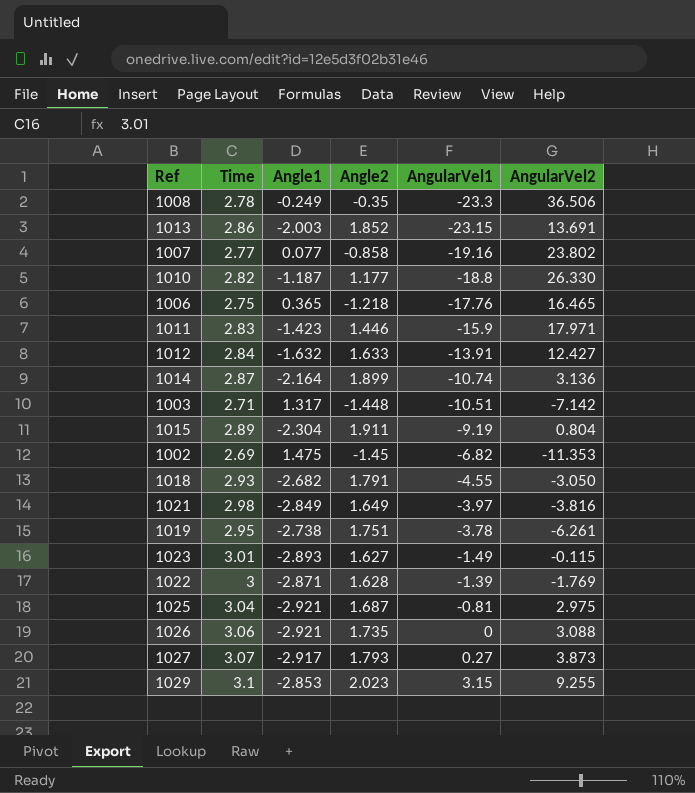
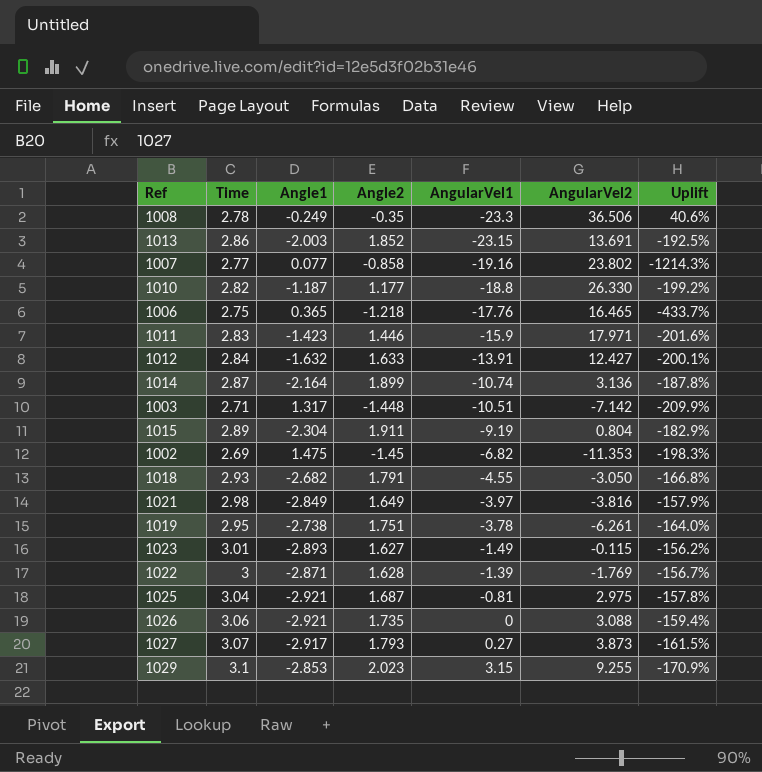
column Uplift | formula: none -> ([Angle2] - [Angle1]) / [Angle1]

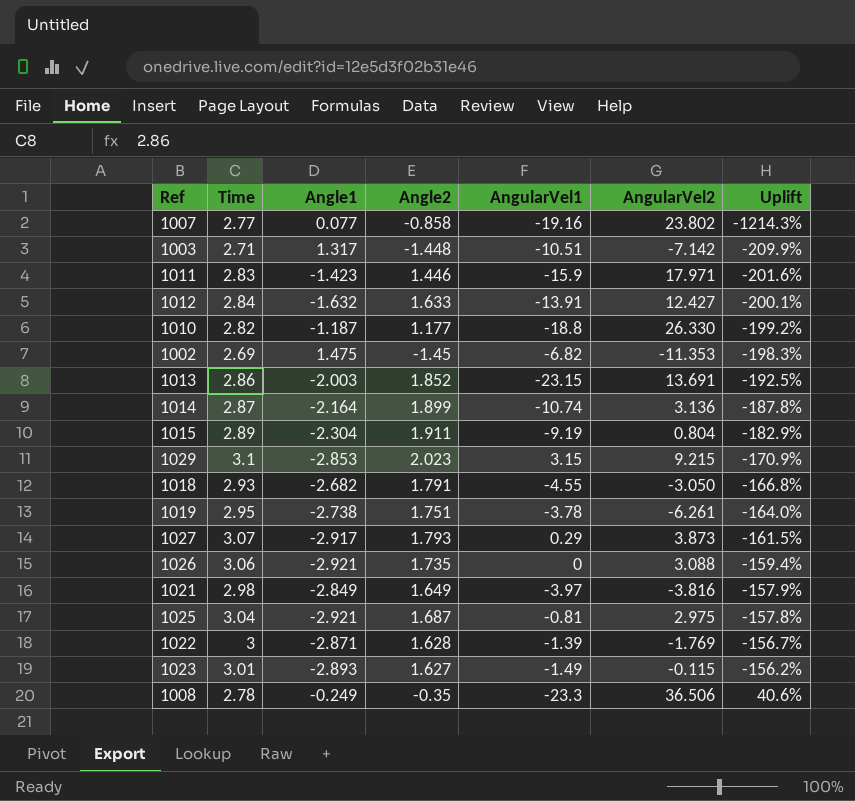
row order: AngularVel1 ascending -> Uplift ascending
row 1006: 2.75 | 0.365 | -1.218 | -17.76 | 16.465 | -433.7% -> none
1029 | AngularVel2: 9.255 -> 9.215
1027 | AngularVel1: 0.27 -> 0.29

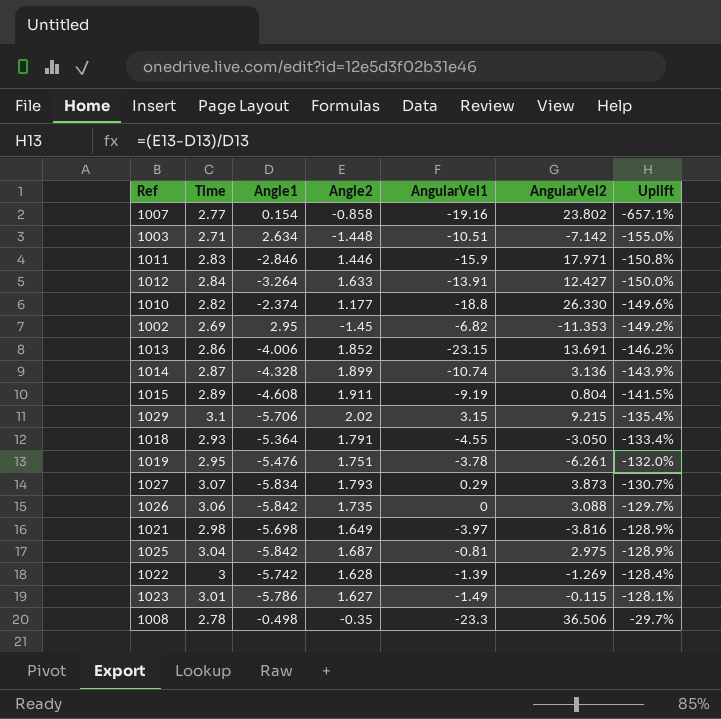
1007 | Angle1: 0.077 -> 0.154
1007 | Uplift: -1214.3% -> -657.1%
1003 | Angle1: 1.317 -> 2.634
1003 | Uplift: -209.9% -> -155.0%
1011 | Angle1: -1.423 -> -2.846
1011 | Uplift: -201.6% -> -150.8%
1012 | Angle1: -1.632 -> -3.264
1012 | Uplift: -200.1% -> -150.0%
1010 | Angle1: -1.187 -> -2.374
1010 | Uplift: -199.2% -> -149.6%
1002 | Angle1: 1.475 -> 2.95
1002 | Uplift: -198.3% -> -149.2%
1013 | Angle1: -2.003 -> -4.006
1013 | Uplift: -192.5% -> -146.2%
1014 | Angle1: -2.164 -> -4.328
1014 | Uplift: -187.8% -> -143.9%
1015 | Angle1: -2.304 -> -4.608
1015 | Uplift: -182.9% -> -141.5%
1029 | Angle1: -2.853 -> -5.706
1029 | Angle2: 2.023 -> 2.02
1029 | Uplift: -170.9% -> -135.4%
1018 | Angle1: -2.682 -> -5.364
1018 | Uplift: -166.8% -> -133.4%
1019 | Angle1: -2.738 -> -5.476
1019 | Uplift: -164.0% -> -132.0%
1027 | Angle1: -2.917 -> -5.834
1027 | Uplift: -161.5% -> -130.7%
1026 | Angle1: -2.921 -> -5.842
1026 | Uplift: -159.4% -> -129.7%
1021 | Angle1: -2.849 -> -5.698
1021 | Uplift: -157.9% -> -128.9%
1025 | Angle1: -2.921 -> -5.842
1025 | Uplift: -157.8% -> -128.9%
1022 | Angle1: -2.871 -> -5.742
1022 | AngularVel2: -1.769 -> -1.269
1022 | Uplift: -156.7% -> -128.4%
1023 | Angle1: -2.893 -> -5.786
1023 | Uplift: -156.2% -> -128.1%
1008 | Angle1: -0.249 -> -0.498
1008 | Uplift: 40.6% -> -29.7%

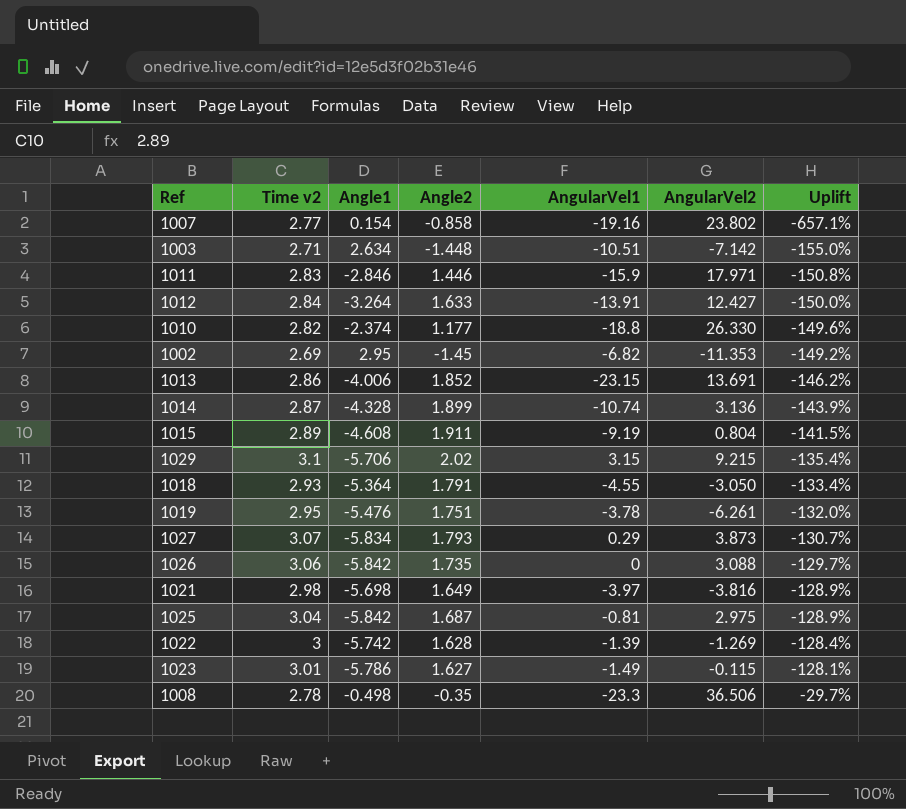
column name: Time -> Time v2

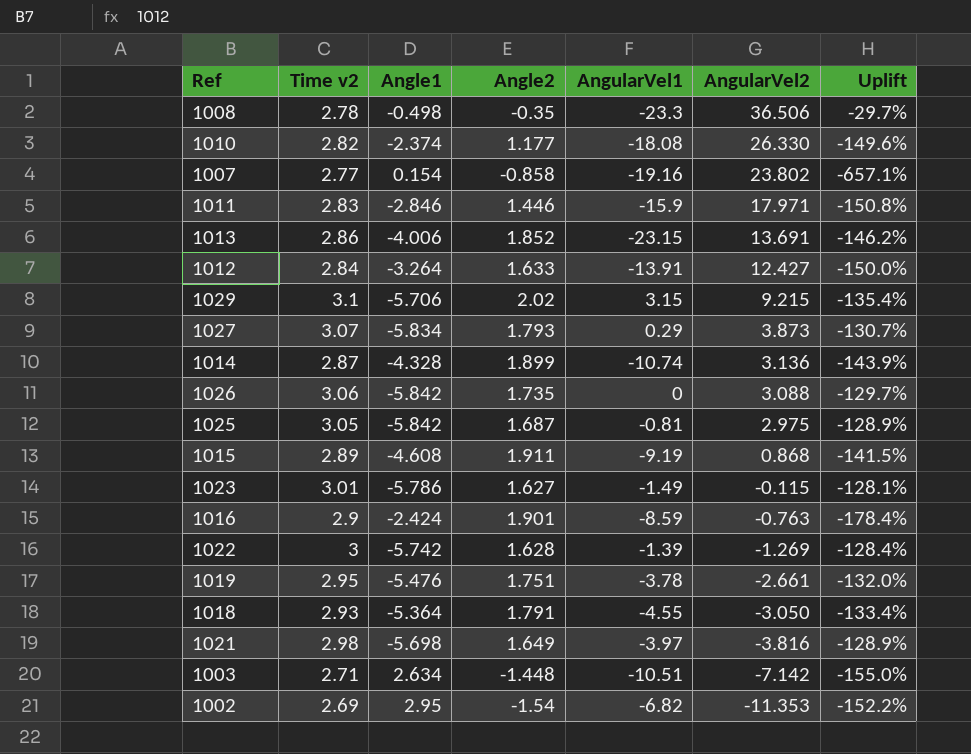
row order: Uplift ascending -> AngularVel2 descending
1010 | AngularVel1: -18.8 -> -18.08
1025 | Time v2: 3.04 -> 3.05
1015 | AngularVel2: 0.804 -> 0.868
row 1016: none -> 2.9 | -2.424 | 1.901 | -8.59 | -0.763 | -178.4%
1019 | AngularVel2: -6.261 -> -2.661
1002 | Angle2: -1.45 -> -1.54
1002 | Uplift: -149.2% -> -152.2%

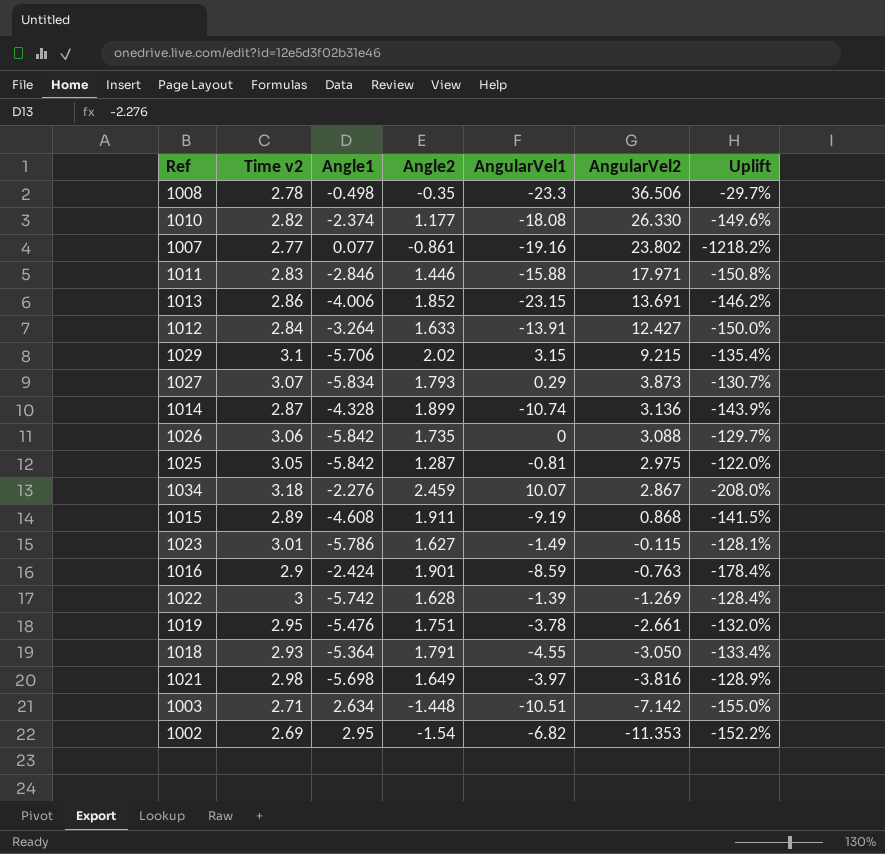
1007 | Angle1: 0.154 -> 0.077
1007 | Angle2: -0.858 -> -0.861
1007 | Uplift: -657.1% -> -1218.2%
1011 | AngularVel1: -15.9 -> -15.88
1025 | Angle2: 1.687 -> 1.287
1025 | Uplift: -128.9% -> -122.0%
row 1034: none -> 3.18 | -2.276 | 2.459 | 10.07 | 2.867 | -208.0%

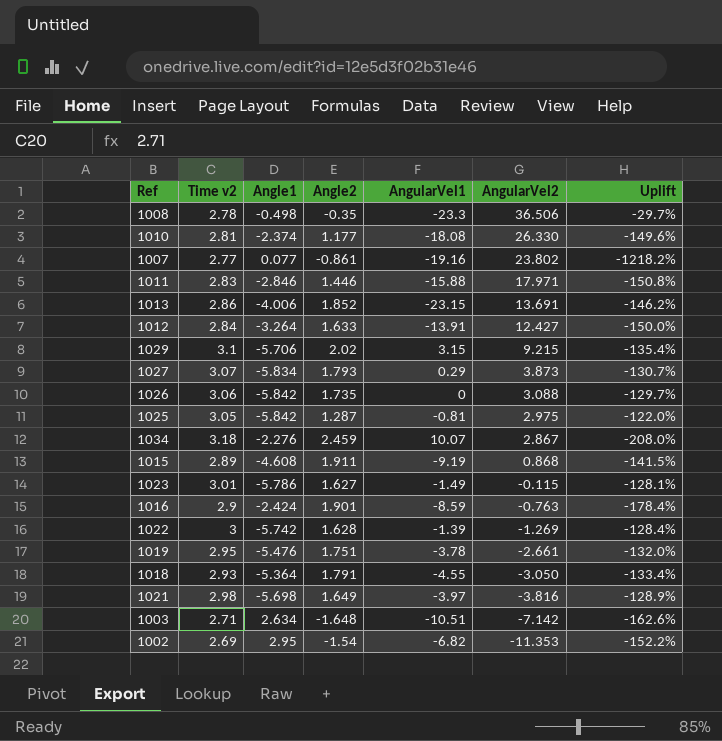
row 1014: 2.87 | -4.328 | 1.899 | -10.74 | 3.136 | -143.9% -> none
1010 | Time v2: 2.82 -> 2.81
1003 | Angle2: -1.448 -> -1.648
1003 | Uplift: -155.0% -> -162.6%

